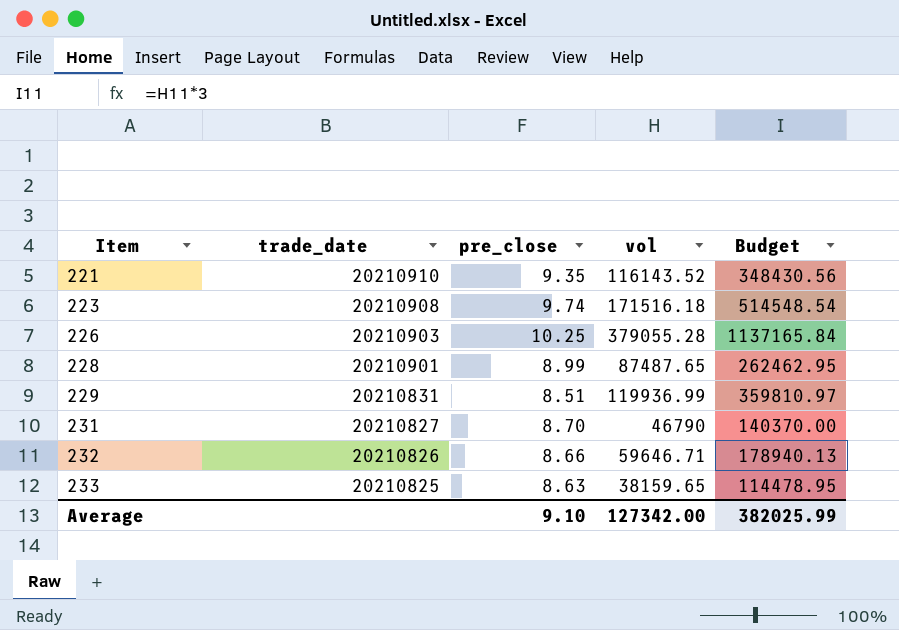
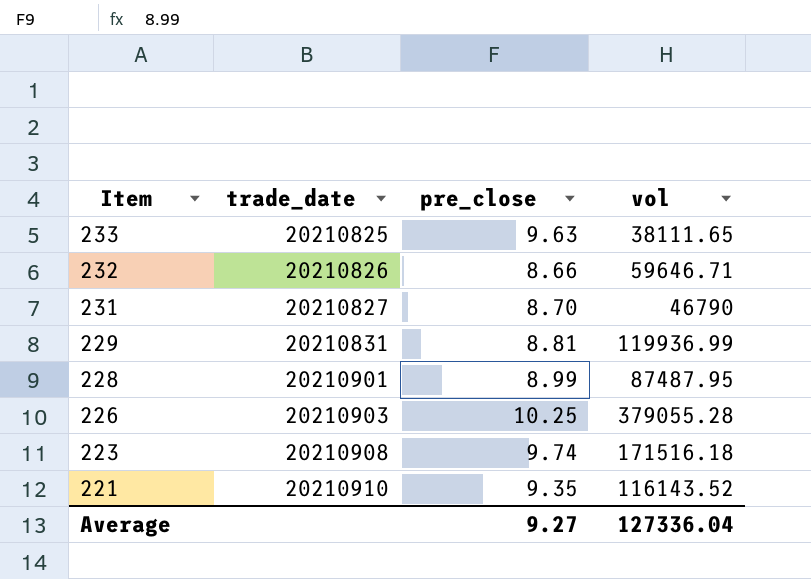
row order: Item ascending -> Item descending
column Budget | formula: [vol] * 3 -> none
233 | pre_close: 8.63 -> 9.63
233 | vol: 38159.65 -> 38111.65
229 | pre_close: 8.51 -> 8.81
228 | vol: 87487.65 -> 87487.95
Average | pre_close: 9.10 -> 9.27
Average | vol: 127342.00 -> 127336.04

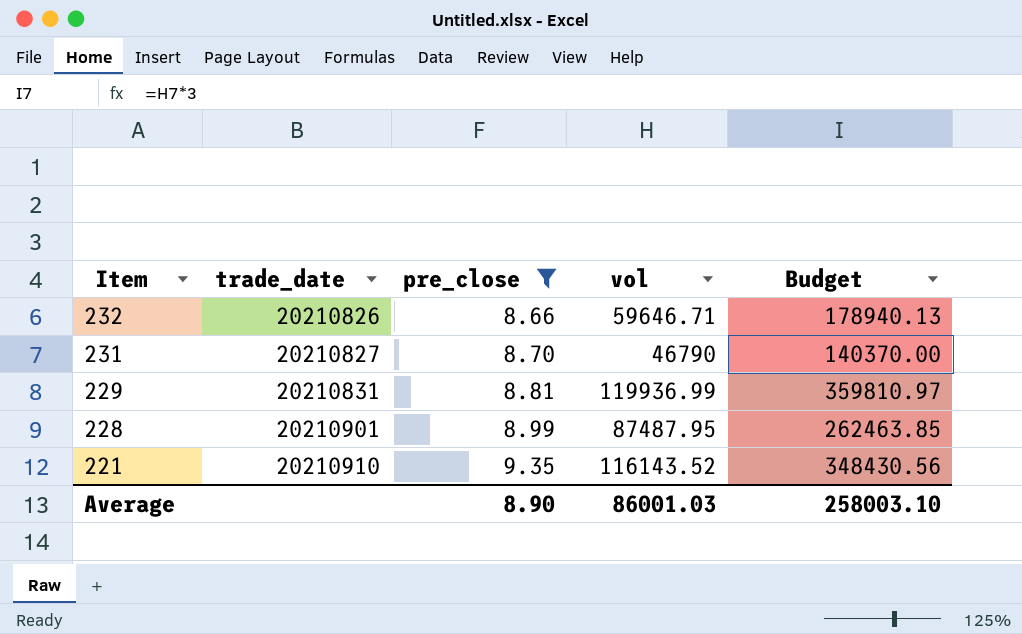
filter: none -> pre_close <= 9.35
column Budget | formula: none -> [vol] * 3
Average | pre_close: 9.27 -> 8.90
Average | vol: 127336.04 -> 86001.03

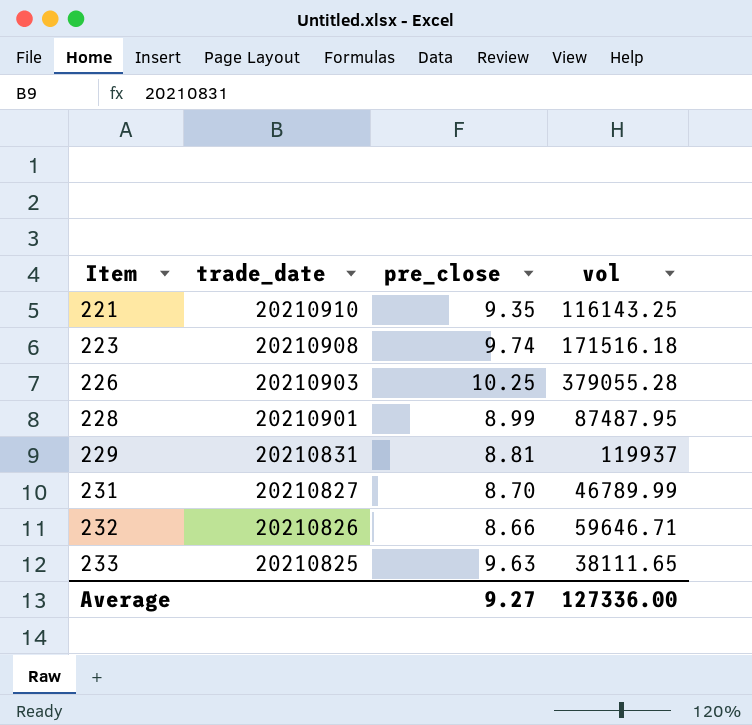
filter: pre_close <= 9.35 -> none
row order: Item descending -> Item ascending
column Budget | formula: [vol] * 3 -> none
221 | vol: 116143.52 -> 116143.25
229 | vol: 119936.99 -> 119937
231 | vol: 46790 -> 46789.99
Average | pre_close: 8.90 -> 9.27
Average | vol: 86001.03 -> 127336.00

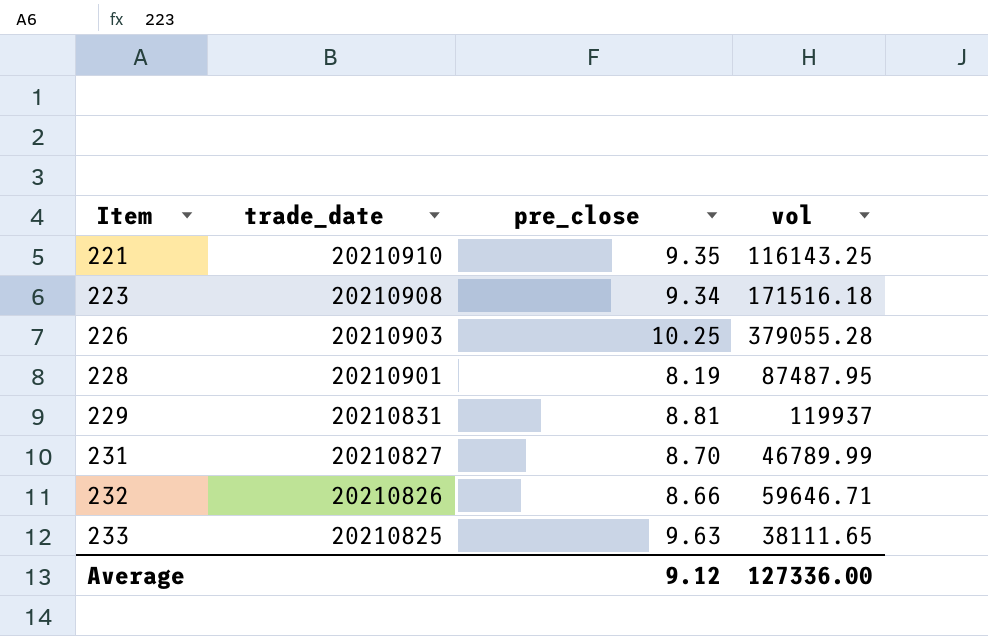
223 | pre_close: 9.74 -> 9.34
228 | pre_close: 8.99 -> 8.19
Average | pre_close: 9.27 -> 9.12

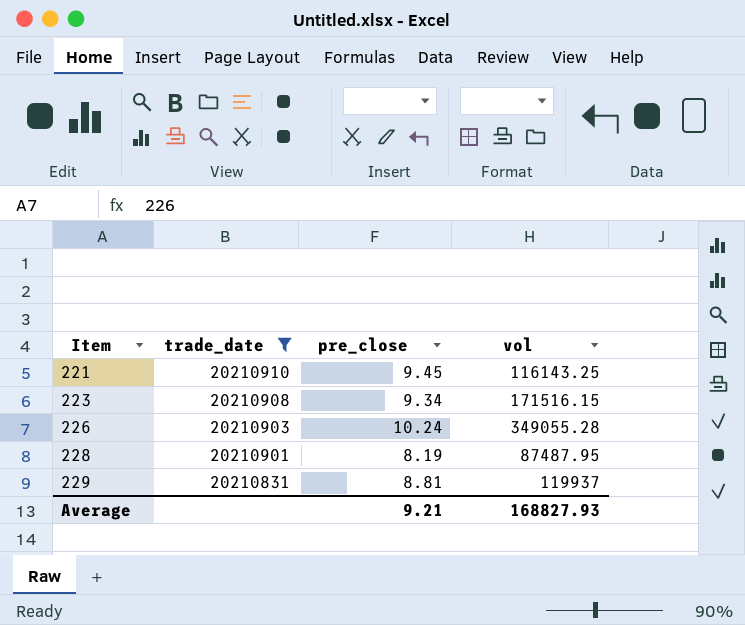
filter: none -> trade_date >= 20210831
221 | pre_close: 9.35 -> 9.45
223 | vol: 171516.18 -> 171516.15
226 | pre_close: 10.25 -> 10.24
226 | vol: 379055.28 -> 349055.28
Average | pre_close: 9.12 -> 9.21
Average | vol: 127336.00 -> 168827.93

